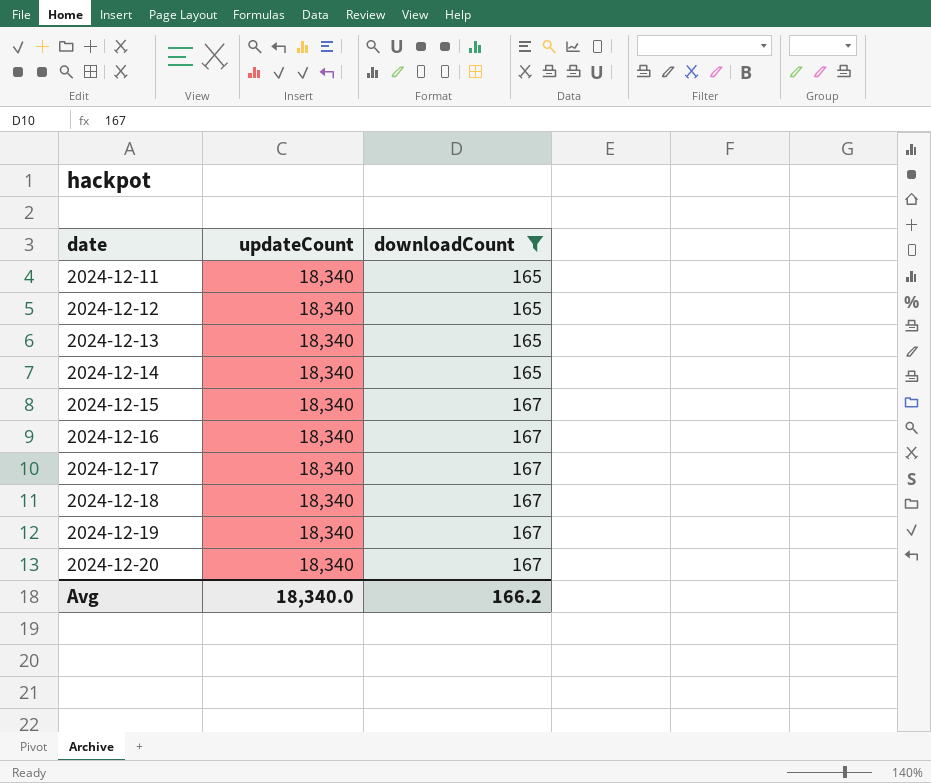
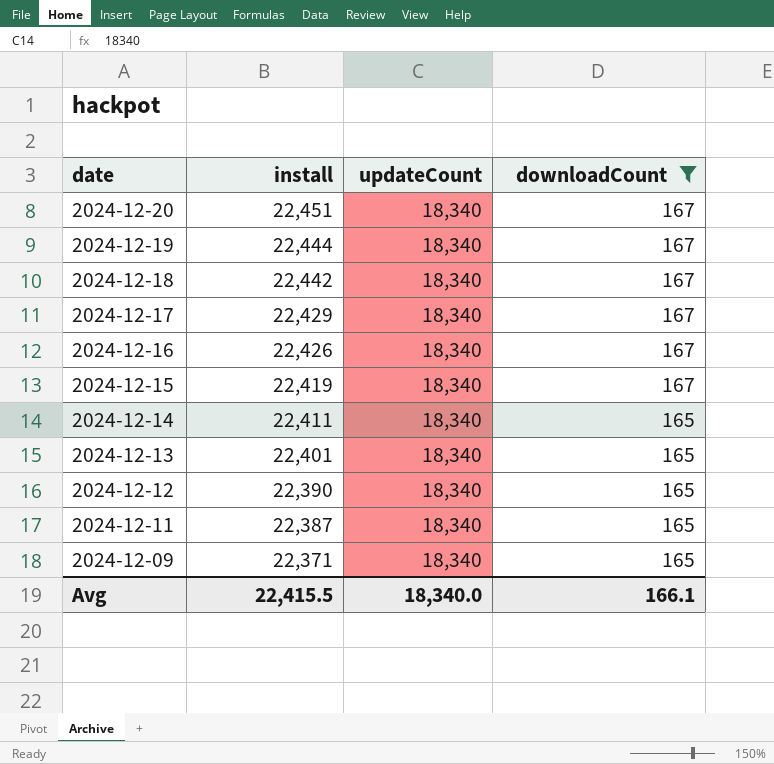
row order: date ascending -> date descending
column install | position: none -> 2
row 2024-12-09: none -> 22,371 | 18,340 | 165
Avg | downloadCount: 166.2 -> 166.1

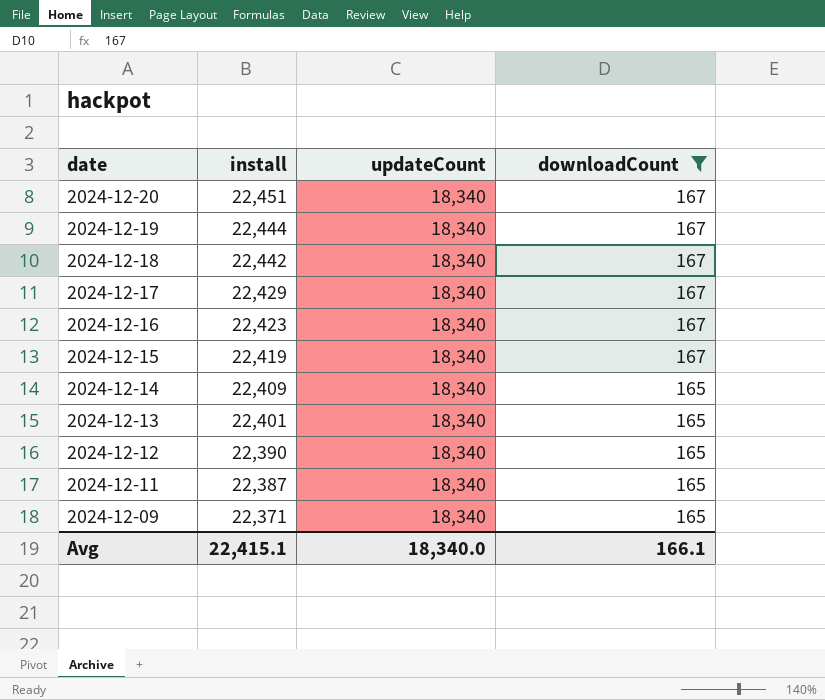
2024-12-16 | install: 22,426 -> 22,423
2024-12-14 | install: 22,411 -> 22,409
Avg | install: 22,415.5 -> 22,415.1

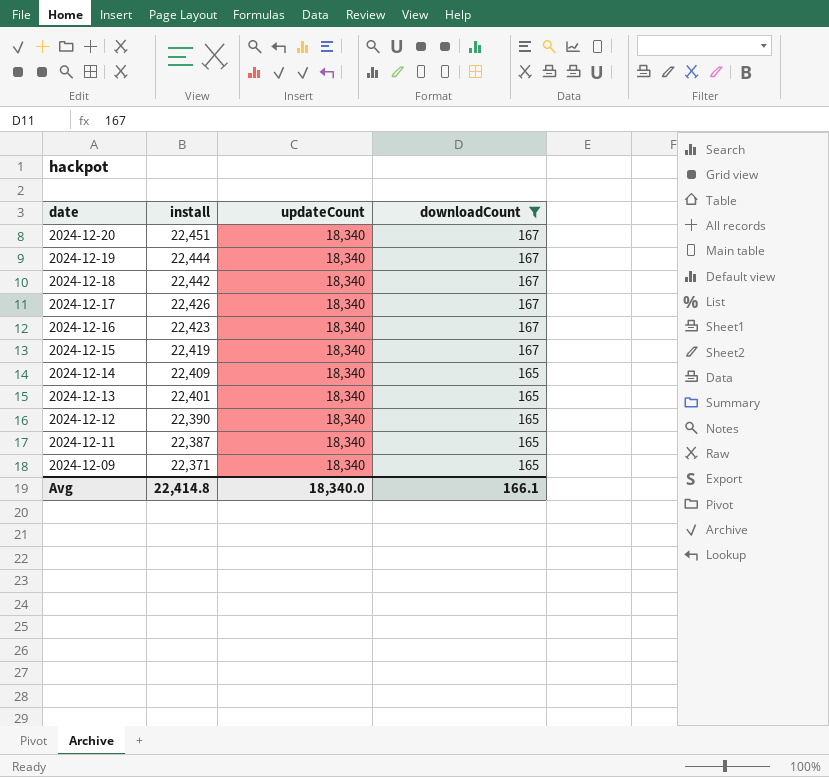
2024-12-17 | install: 22,429 -> 22,426
Avg | install: 22,415.1 -> 22,414.8

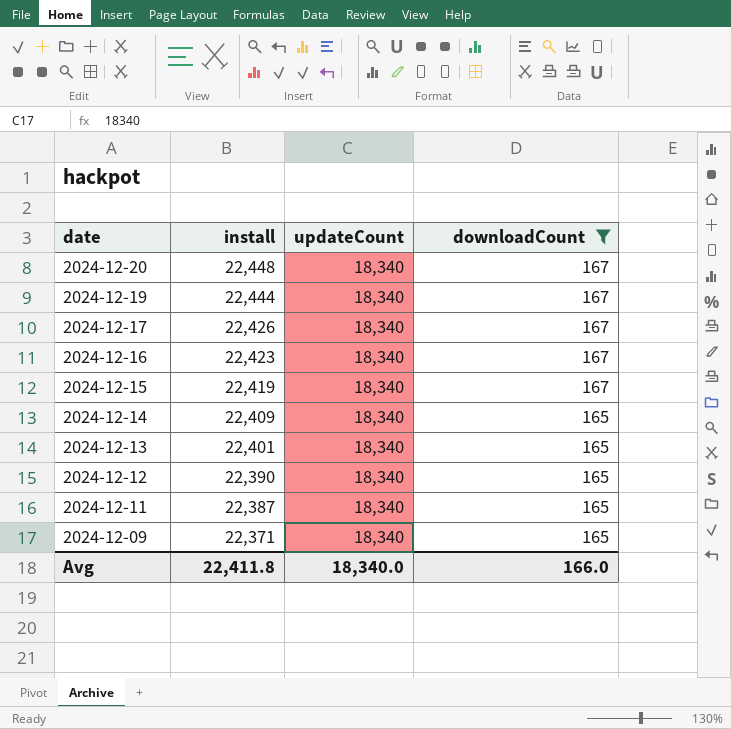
row 2024-12-18: 22,442 | 18,340 | 167 -> none
2024-12-20 | install: 22,451 -> 22,448
Avg | install: 22,414.8 -> 22,411.8
Avg | downloadCount: 166.1 -> 166.0

